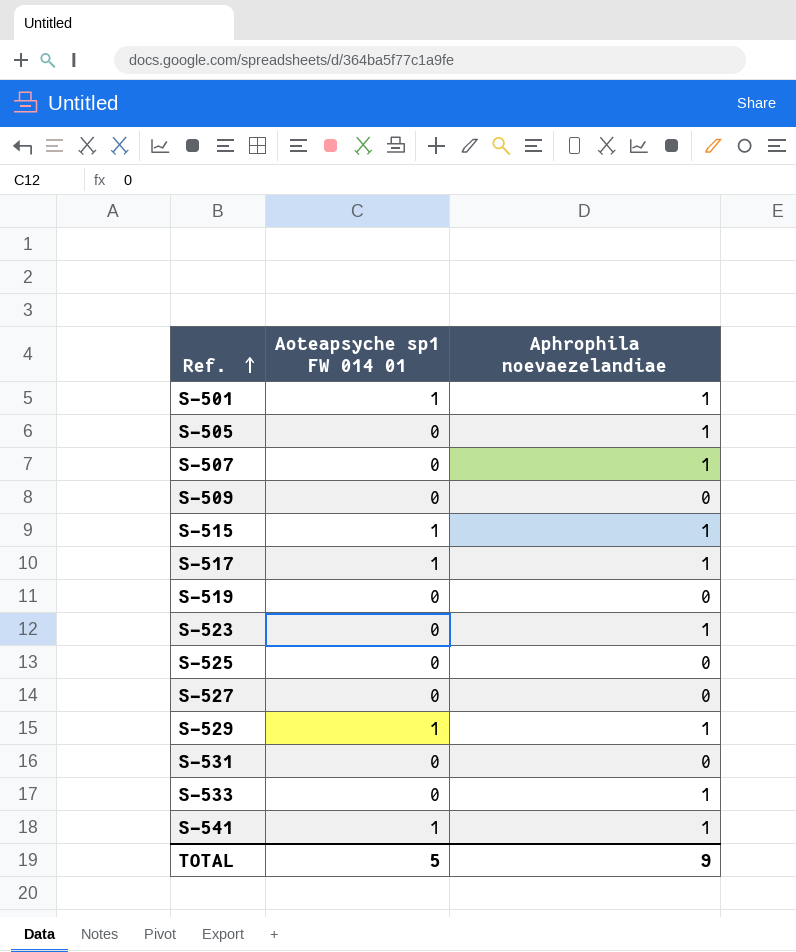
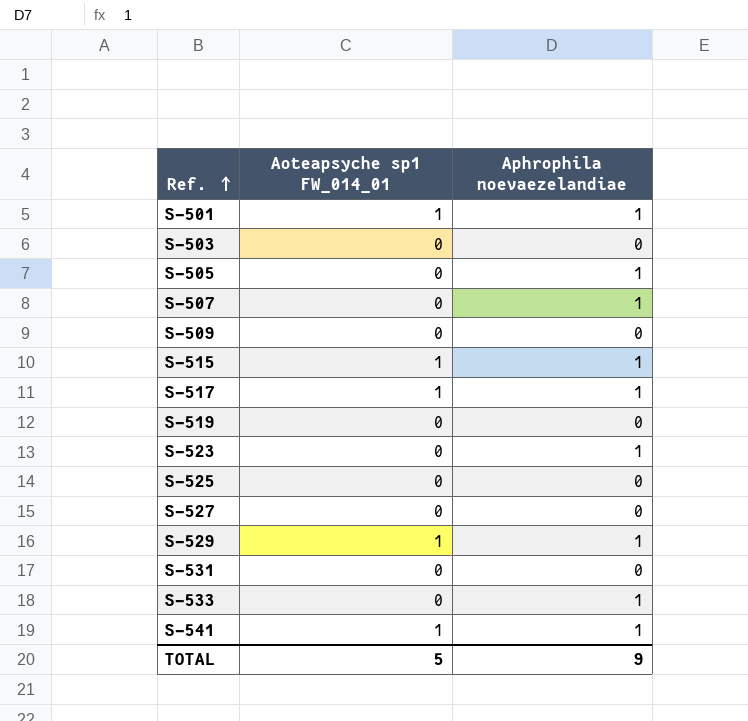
column name: Aoteapsyche sp1 FW 014 01 -> Aoteapsyche sp1 FW_014_01
row S-503: none -> 0 | 0

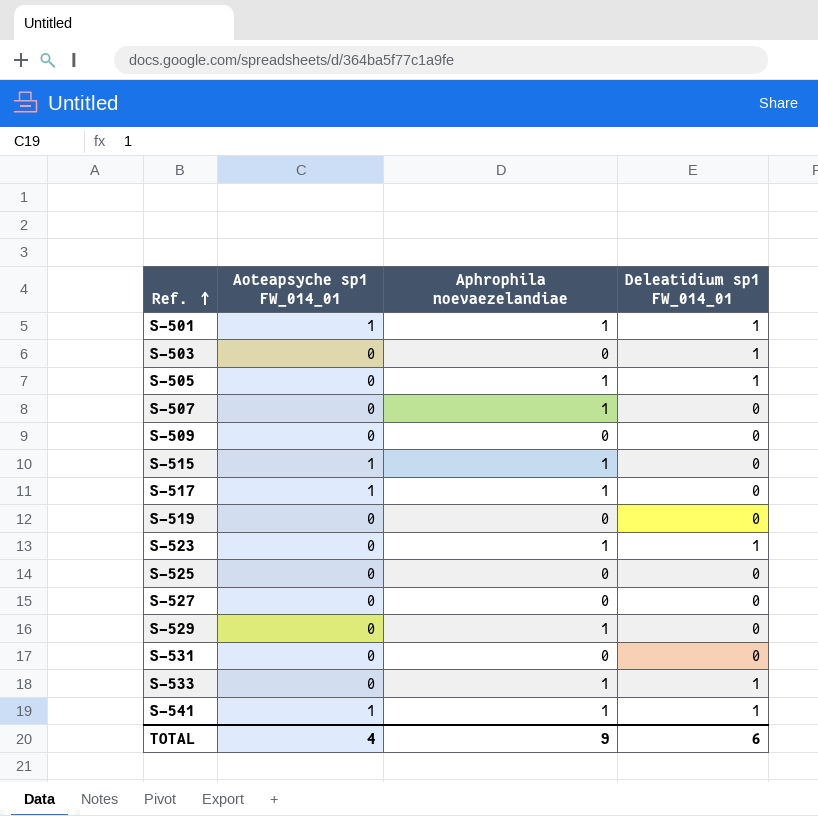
column Deleatidium sp1 FW_014_01 | position: none -> 4
S-529 | Aoteapsyche sp1 FW_014_01: 1 -> 0
TOTAL | Aoteapsyche sp1 FW_014_01: 5 -> 4

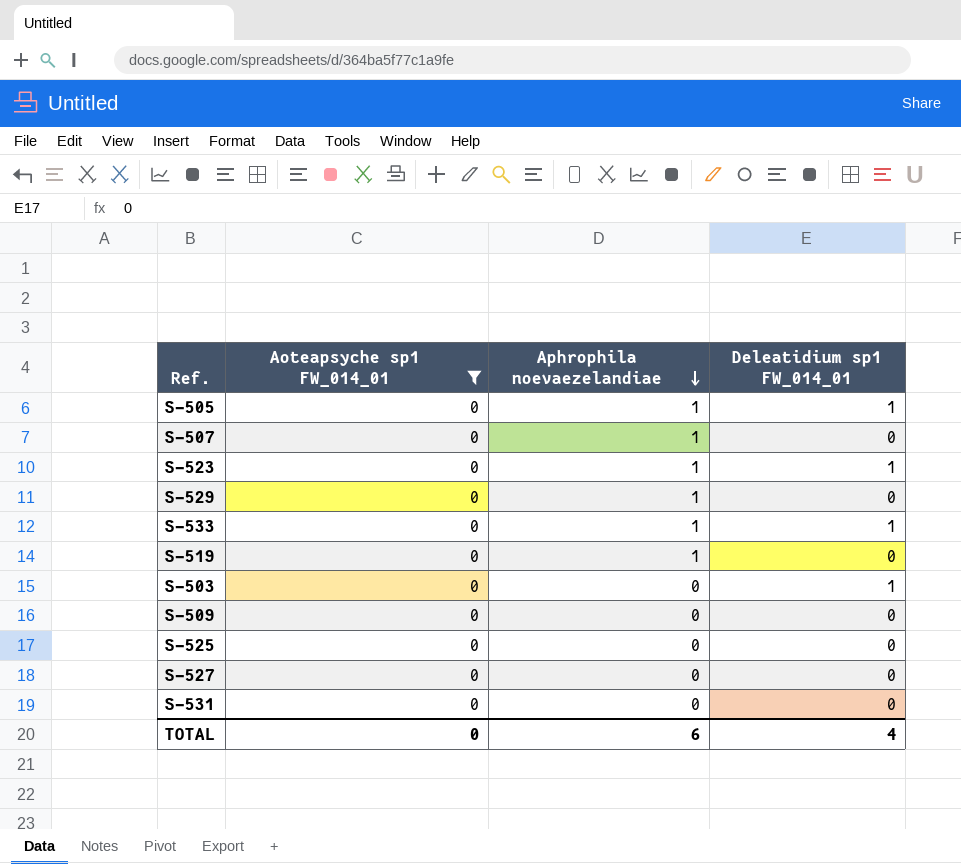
filter: none -> Aoteapsyche sp1 FW_014_01 = 0
row order: Ref. ascending -> Aphrophila noevaezelandiae descending
S-519 | Aphrophila noevaezelandiae: 0 -> 1
TOTAL | Aoteapsyche sp1 FW_014_01: 4 -> 0
TOTAL | Aphrophila noevaezelandiae: 9 -> 6
TOTAL | Deleatidium sp1 FW_014_01: 6 -> 4

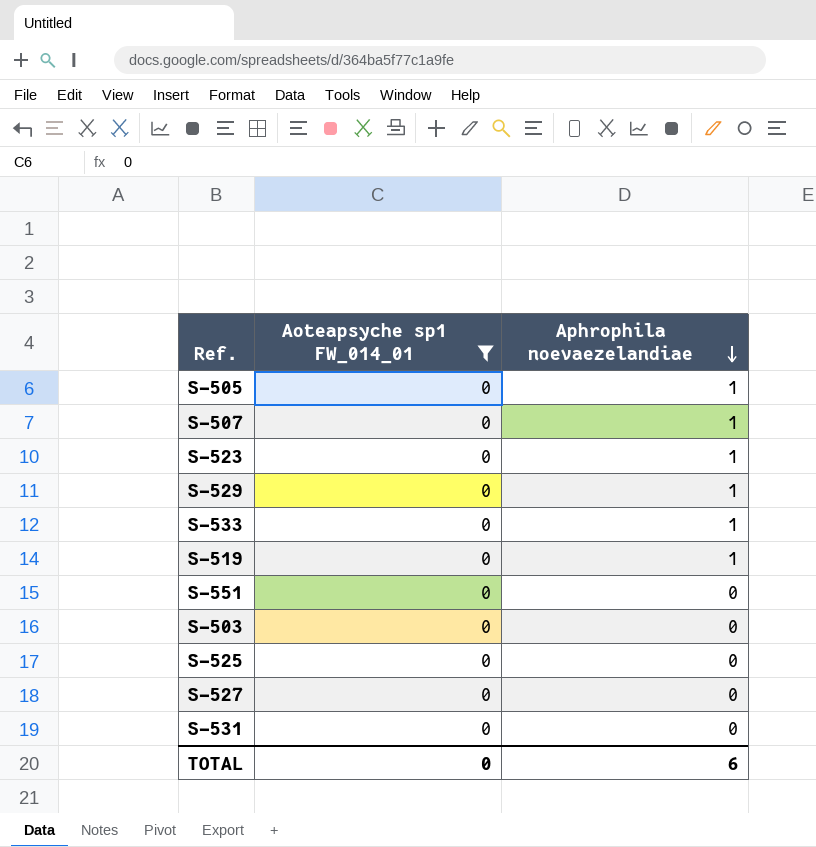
column Deleatidium sp1 FW_014_01 | position: 4 -> none
row S-509: 0 | 0 | 0 -> none
row S-551: none -> 0 | 0

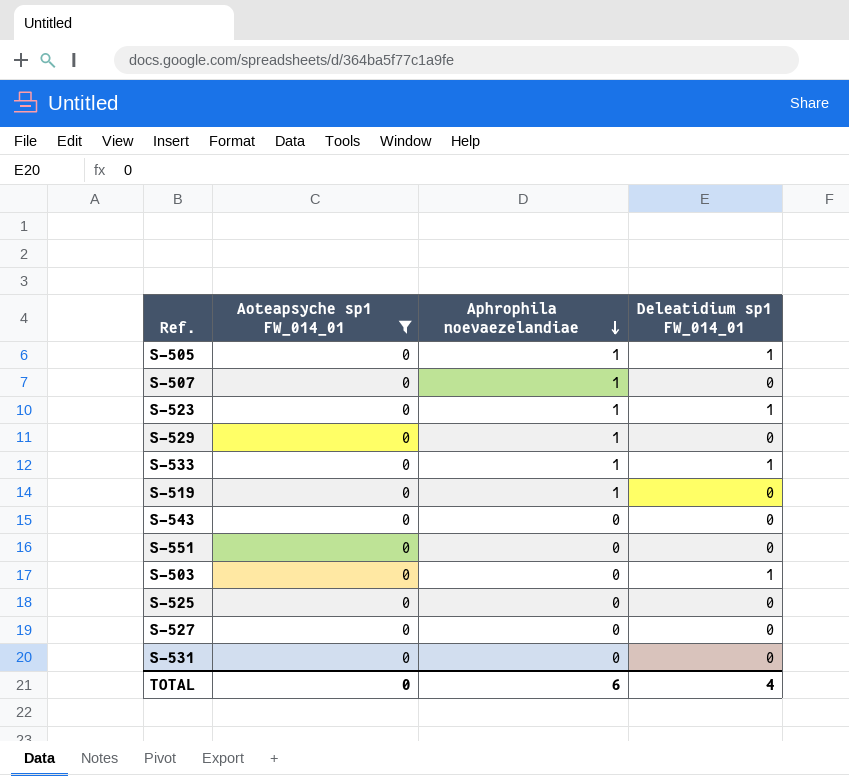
column Deleatidium sp1 FW_014_01 | position: none -> 4
row S-543: none -> 0 | 0 | 0

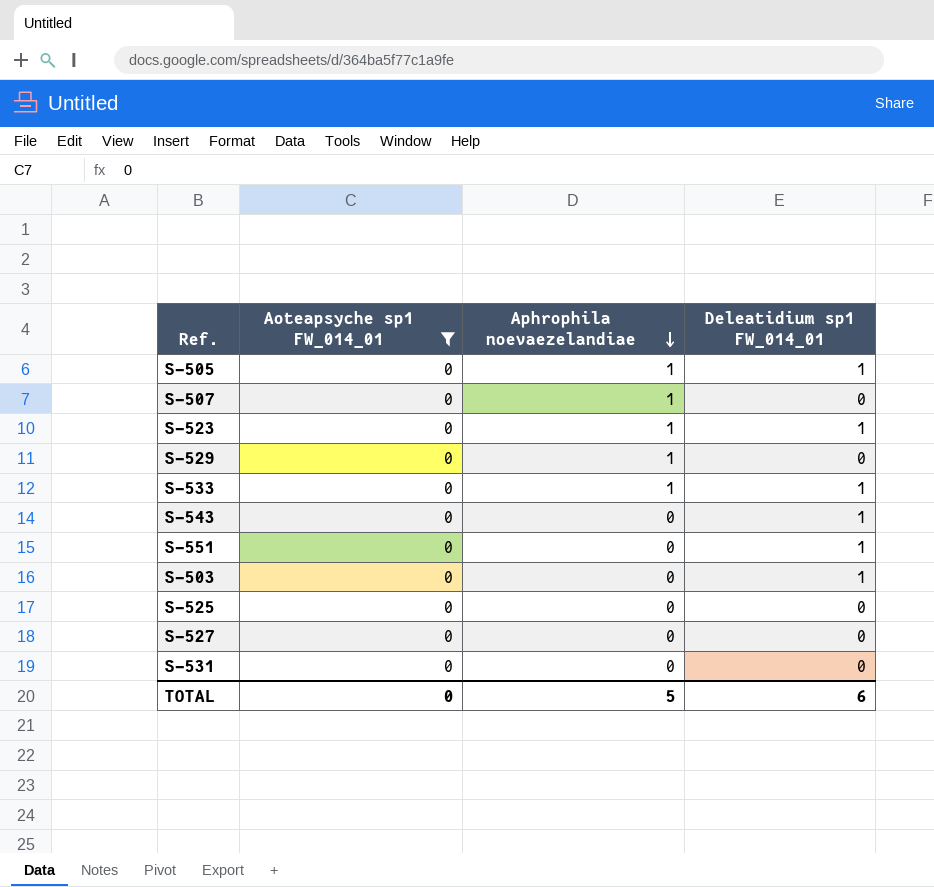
row S-519: 0 | 1 | 0 -> none
S-543 | Deleatidium sp1 FW_014_01: 0 -> 1
S-551 | Deleatidium sp1 FW_014_01: 0 -> 1
TOTAL | Aphrophila noevaezelandiae: 6 -> 5
TOTAL | Deleatidium sp1 FW_014_01: 4 -> 6

